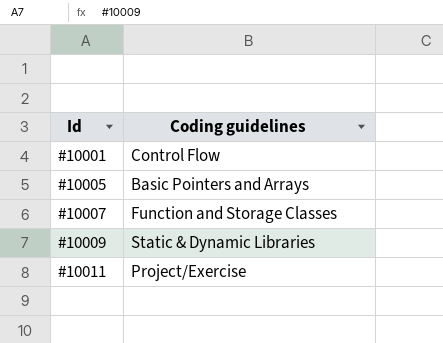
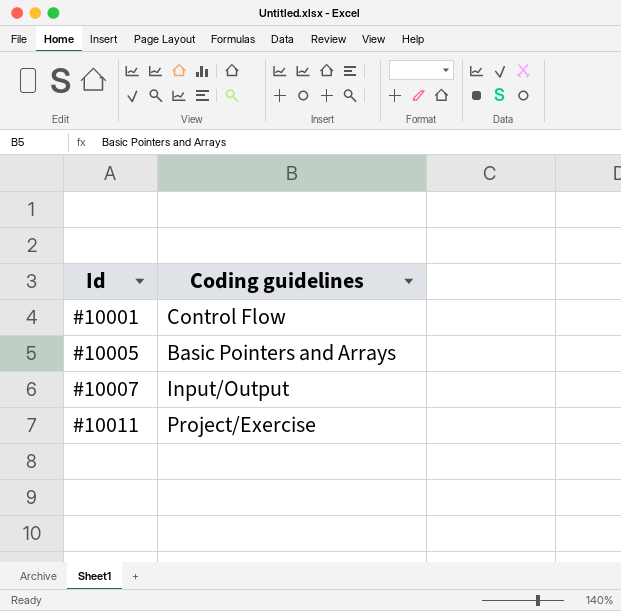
row #10009: Static & Dynamic Libraries -> none
#10007 | Coding guidelines: Function and Storage Classes -> Input/Output

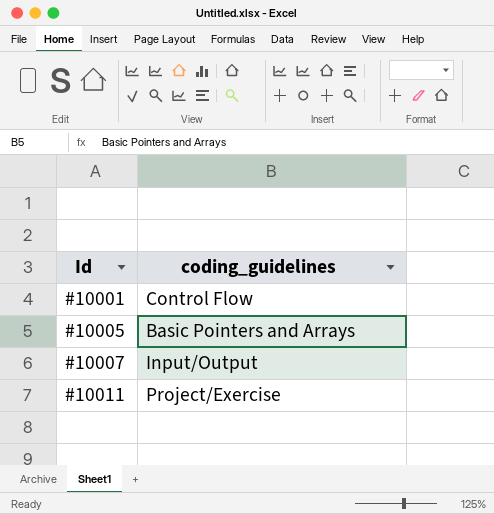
column name: Coding guidelines -> coding_guidelines

